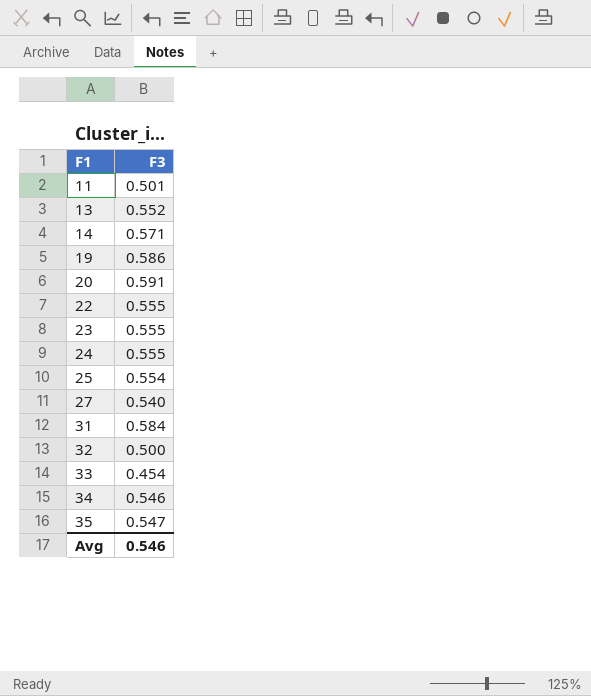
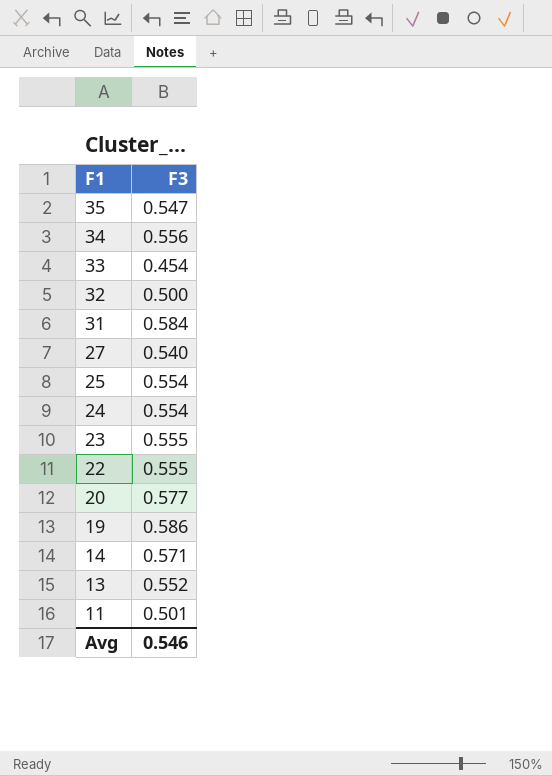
row order: F1 ascending -> F1 descending
34 | F3: 0.546 -> 0.556
24 | F3: 0.555 -> 0.554
20 | F3: 0.591 -> 0.577

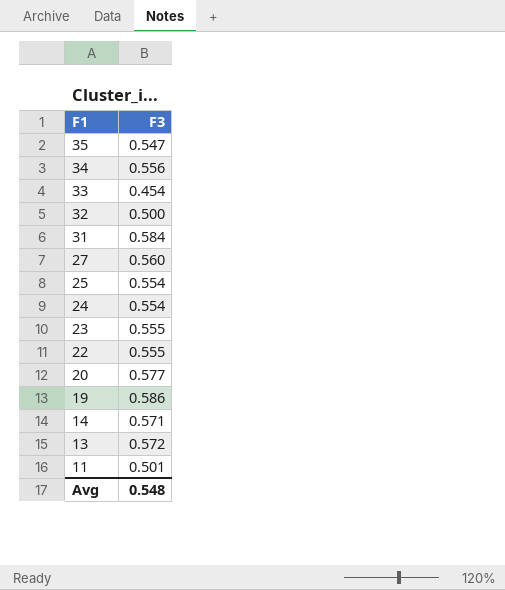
27 | F3: 0.540 -> 0.560
13 | F3: 0.552 -> 0.572
Avg | F3: 0.546 -> 0.548

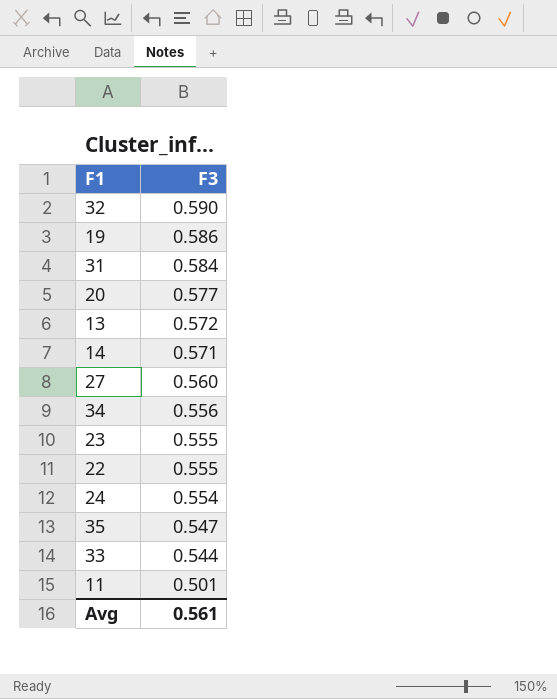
row order: F1 descending -> F3 descending
row 25: 0.554 -> none
32 | F3: 0.500 -> 0.590
33 | F3: 0.454 -> 0.544
Avg | F3: 0.548 -> 0.561

